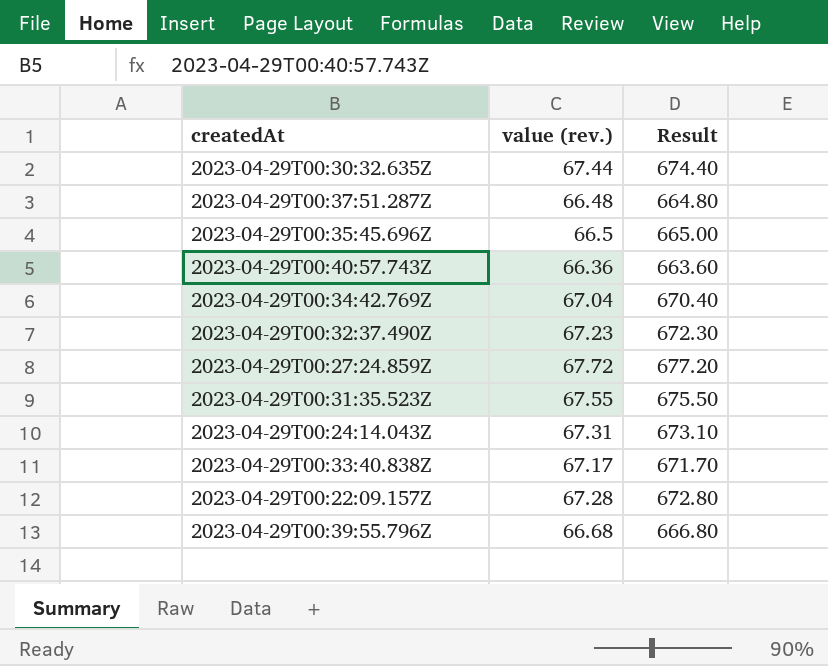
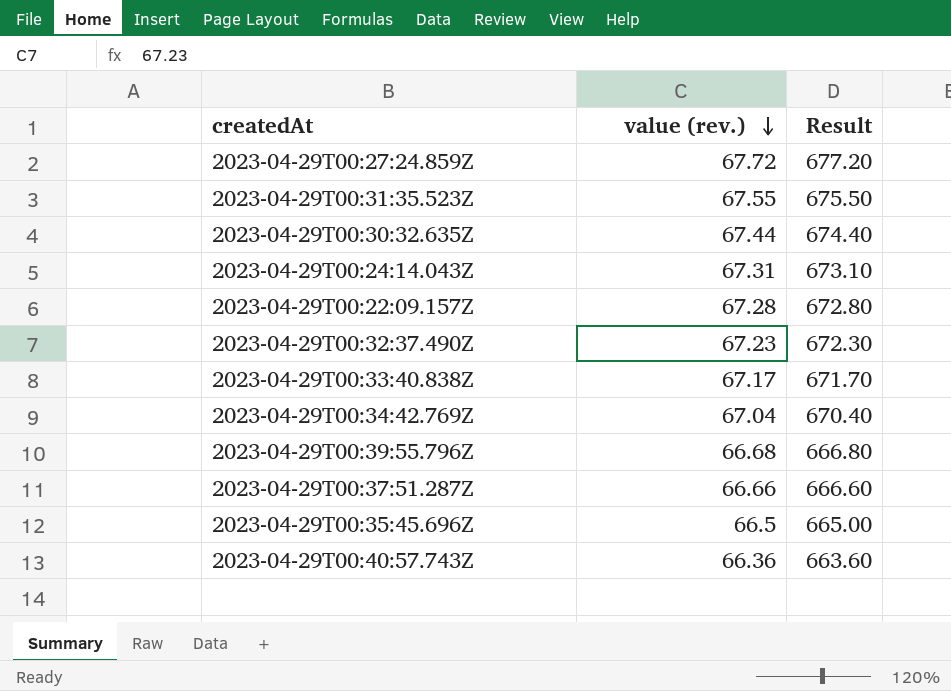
row order: none -> value (rev.) descending
2023-04-29T00:37:51.287Z | value (rev.): 66.48 -> 66.66
2023-04-29T00:37:51.287Z | Result: 664.80 -> 666.60

